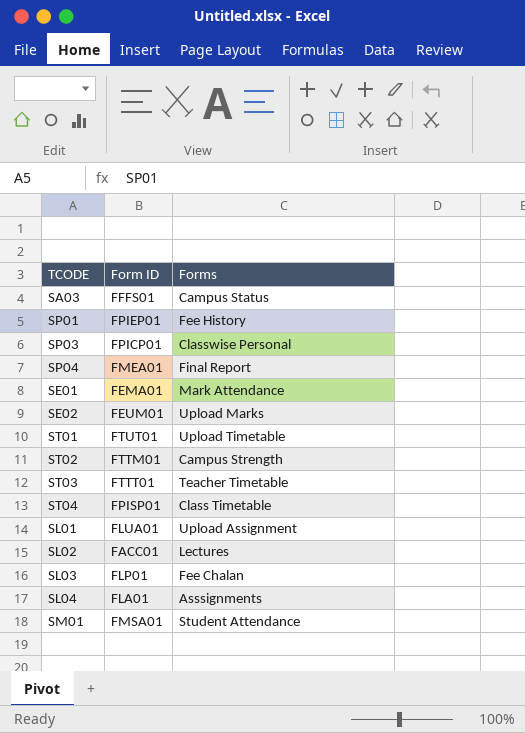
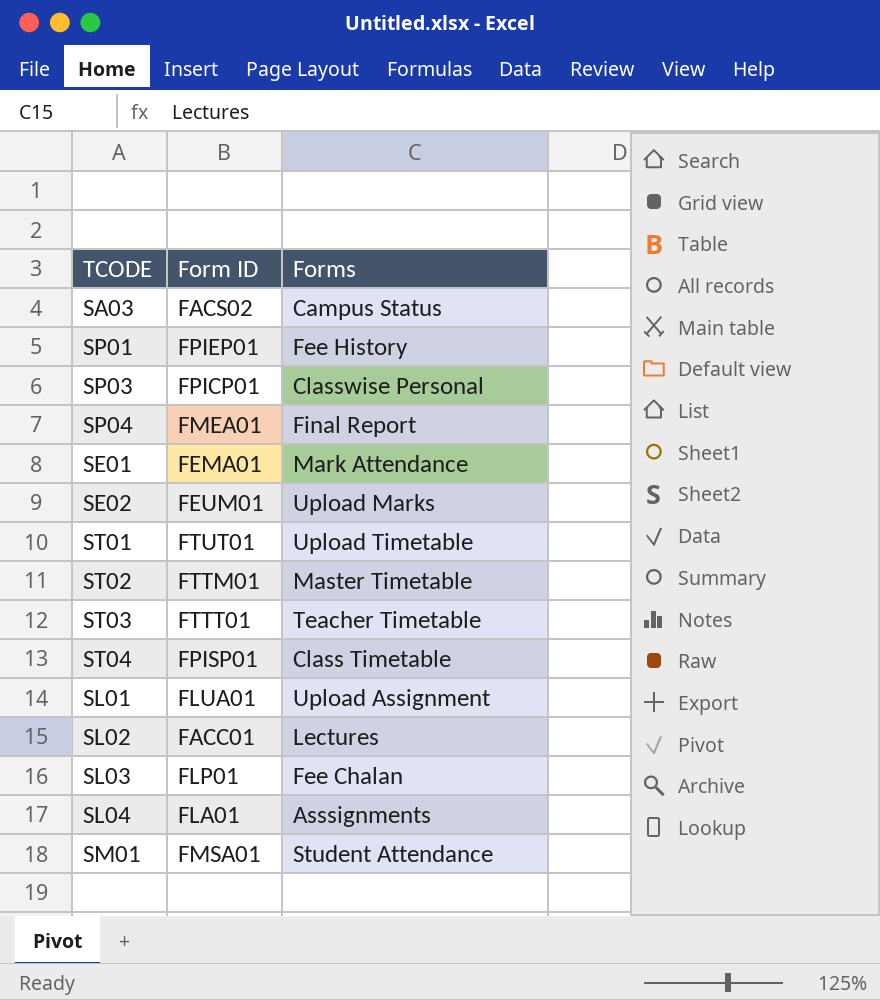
SA03 | Form ID: FFFS01 -> FACS02
ST02 | Forms: Campus Strength -> Master Timetable

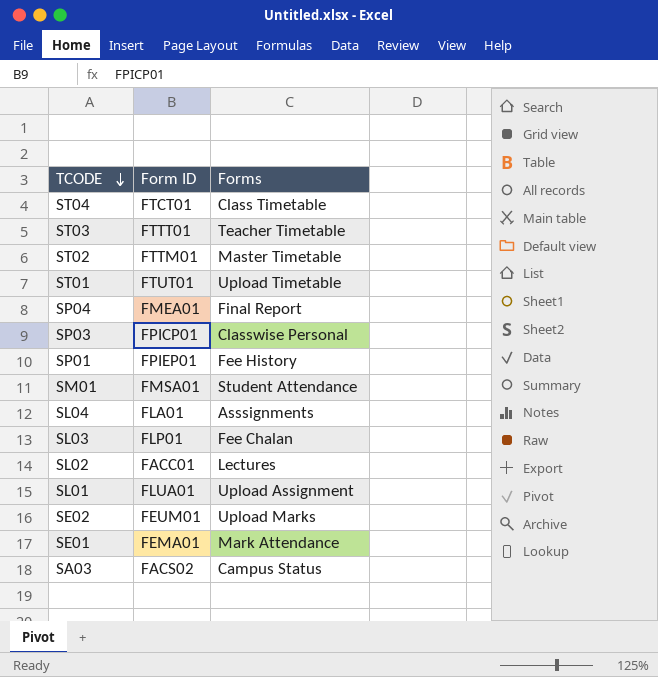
row order: none -> TCODE descending
ST04 | Form ID: FPISP01 -> FTCT01

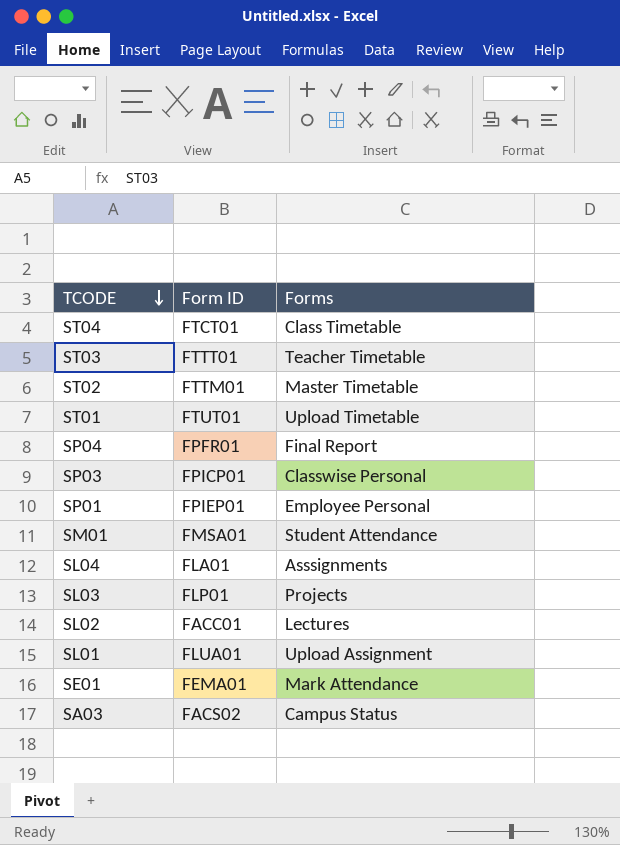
row SE02: FEUM01 | Upload Marks -> none
SP04 | Form ID: FMEA01 -> FPFR01
SP01 | Forms: Fee History -> Employee Personal
SL03 | Forms: Fee Chalan -> Projects

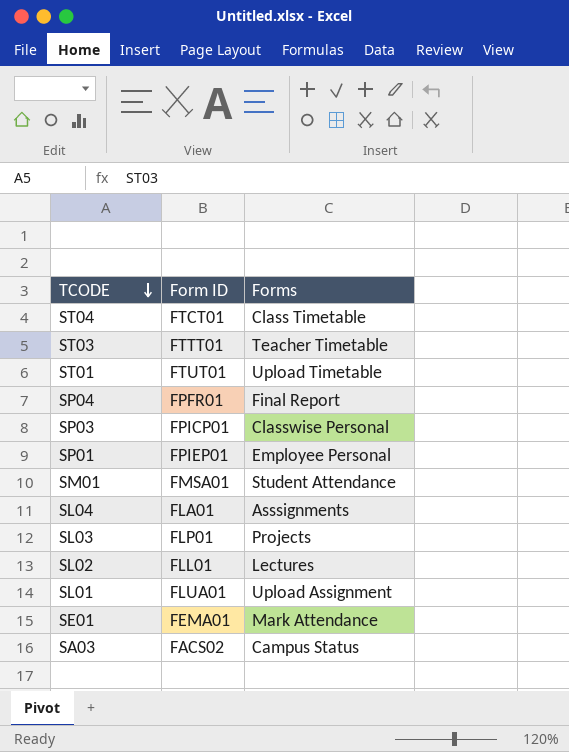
row ST02: FTTM01 | Master Timetable -> none
SL02 | Form ID: FACC01 -> FLL01

